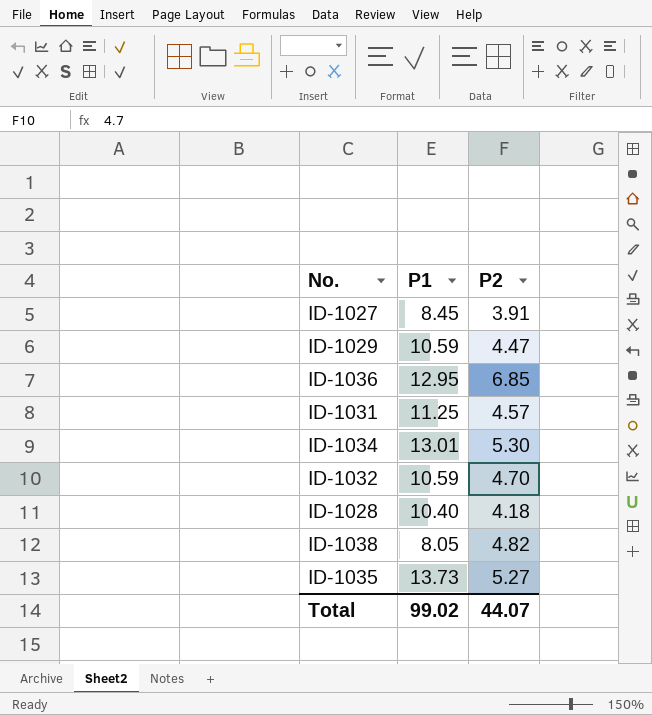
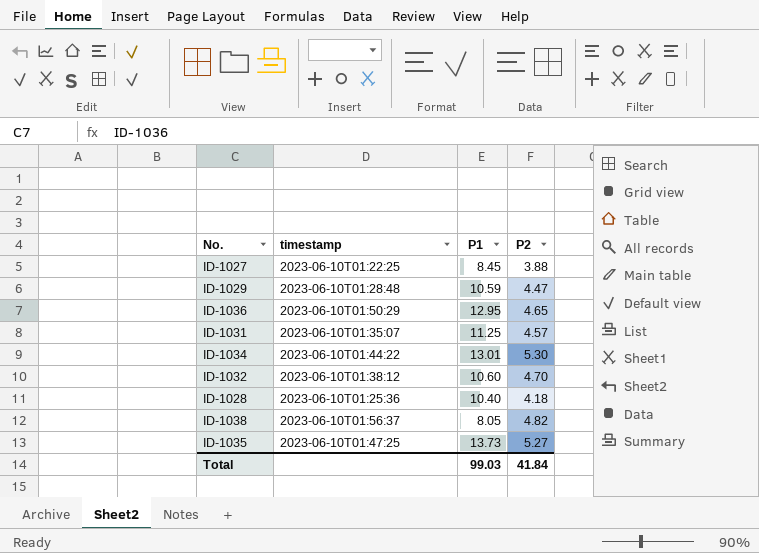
column timestamp | position: none -> 2
ID-1027 | P2: 3.91 -> 3.88
ID-1036 | P2: 6.85 -> 4.65
ID-1032 | P1: 10.59 -> 10.60
Total | P1: 99.02 -> 99.03
Total | P2: 44.07 -> 41.84

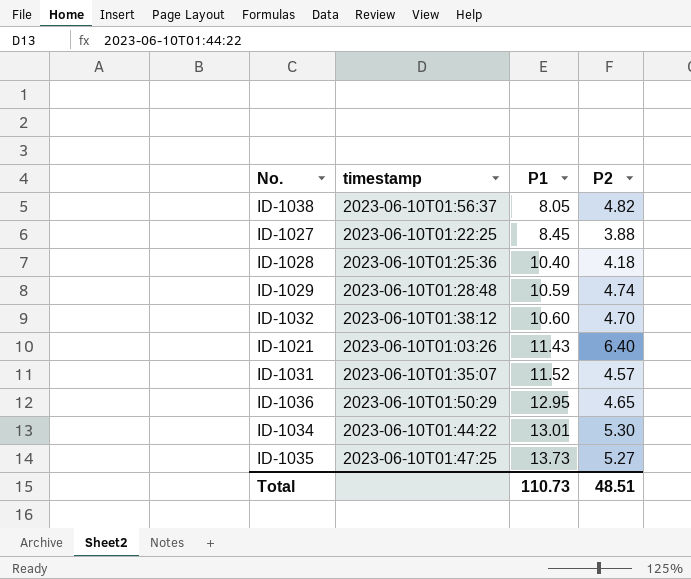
row order: none -> P1 ascending
ID-1029 | P2: 4.47 -> 4.74
row ID-1021: none -> 2023-06-10T01:03:26 | 11.43 | 6.40
ID-1031 | P1: 11.25 -> 11.52
Total | P1: 99.03 -> 110.73
Total | P2: 41.84 -> 48.51

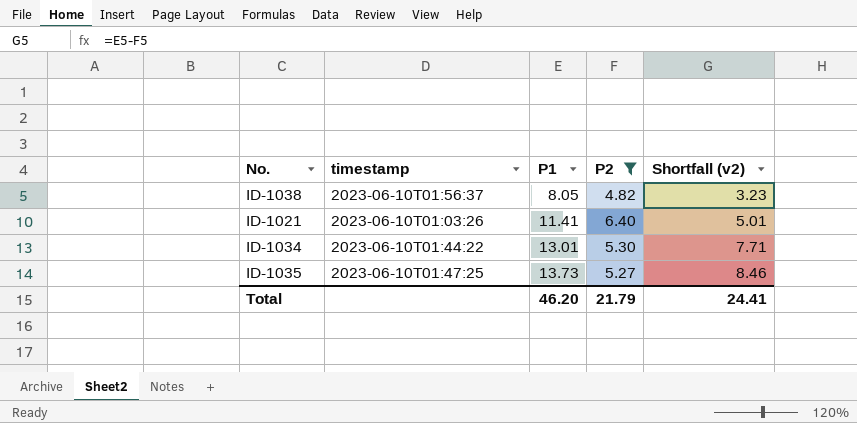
filter: none -> P2 >= 4.82
column Shortfall (v2) | formula: none -> [P1] - [P2]
ID-1021 | P1: 11.43 -> 11.41
Total | P1: 110.73 -> 46.20
Total | P2: 48.51 -> 21.79

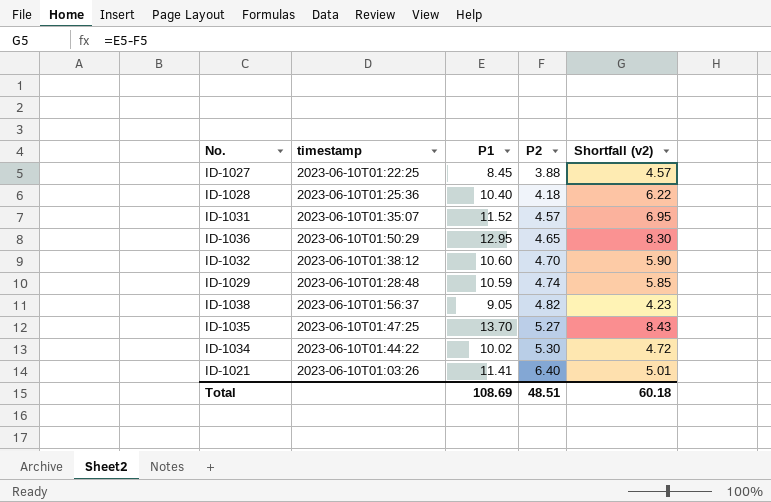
filter: P2 >= 4.82 -> none
row order: P1 ascending -> P2 ascending
ID-1038 | P1: 8.05 -> 9.05
ID-1038 | Shortfall (v2): 3.23 -> 4.23
ID-1035 | P1: 13.73 -> 13.70
ID-1035 | Shortfall (v2): 8.46 -> 8.43
ID-1034 | P1: 13.01 -> 10.02
ID-1034 | Shortfall (v2): 7.71 -> 4.72
Total | P1: 46.20 -> 108.69
Total | P2: 21.79 -> 48.51
Total | Shortfall (v2): 24.41 -> 60.18

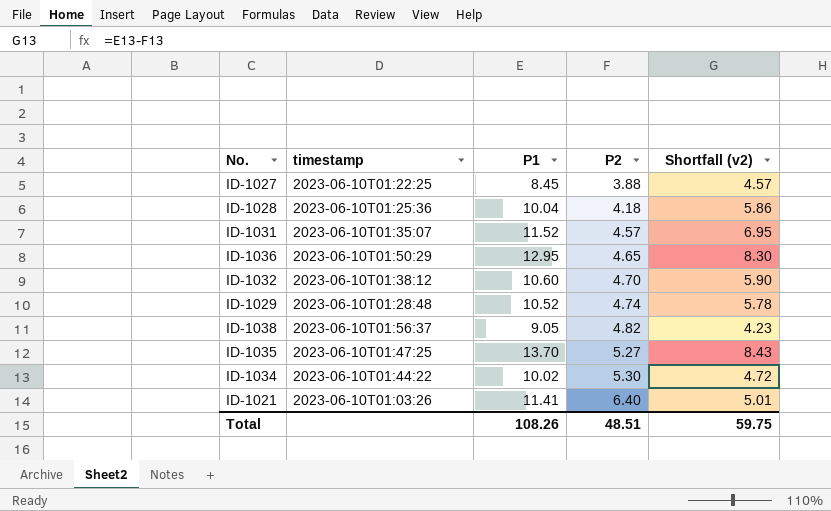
ID-1028 | P1: 10.40 -> 10.04
ID-1028 | Shortfall (v2): 6.22 -> 5.86
ID-1029 | P1: 10.59 -> 10.52
ID-1029 | Shortfall (v2): 5.85 -> 5.78
Total | P1: 108.69 -> 108.26
Total | Shortfall (v2): 60.18 -> 59.75

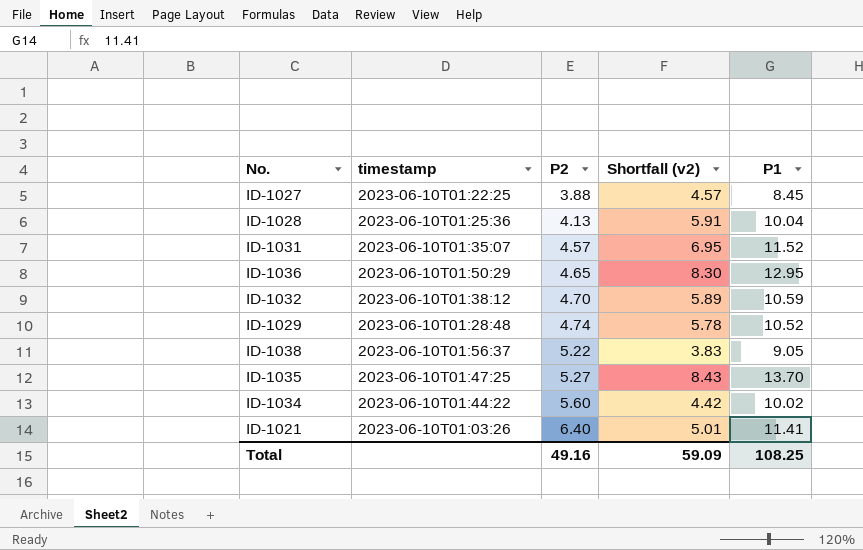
column P1 | position: 3 -> 5
ID-1028 | P2: 4.18 -> 4.13
ID-1028 | Shortfall (v2): 5.86 -> 5.91
ID-1032 | Shortfall (v2): 5.90 -> 5.89
ID-1032 | P1: 10.60 -> 10.59
ID-1038 | P2: 4.82 -> 5.22
ID-1038 | Shortfall (v2): 4.23 -> 3.83
ID-1034 | P2: 5.30 -> 5.60
ID-1034 | Shortfall (v2): 4.72 -> 4.42
Total | P2: 48.51 -> 49.16
Total | Shortfall (v2): 59.75 -> 59.09
Total | P1: 108.26 -> 108.25

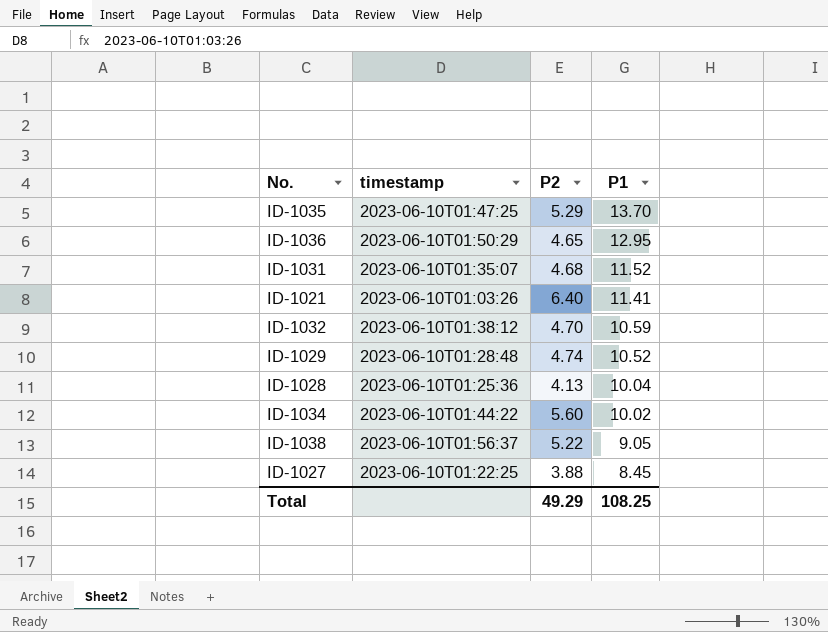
row order: P2 ascending -> P1 descending
column Shortfall (v2) | formula: [P1] - [P2] -> none
ID-1035 | P2: 5.27 -> 5.29
ID-1031 | P2: 4.57 -> 4.68
Total | P2: 49.16 -> 49.29

